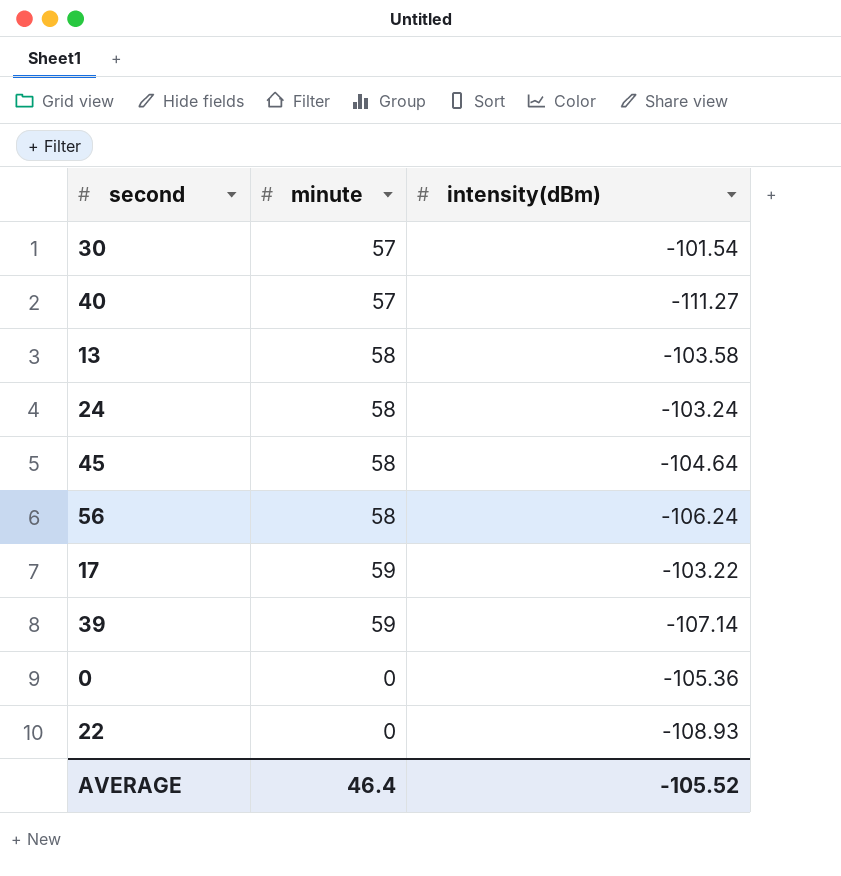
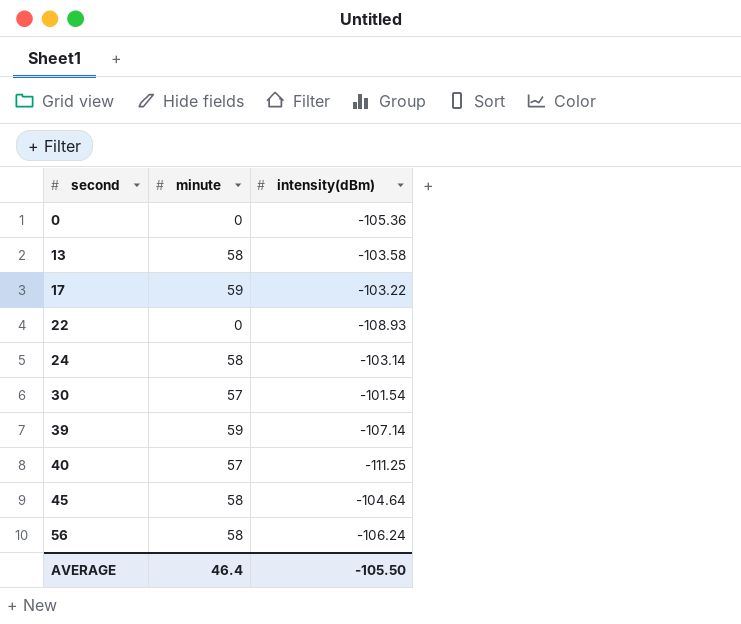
row order: none -> second ascending
24 | intensity(dBm): -103.24 -> -103.14
40 | intensity(dBm): -111.27 -> -111.25
AVERAGE | intensity(dBm): -105.52 -> -105.50

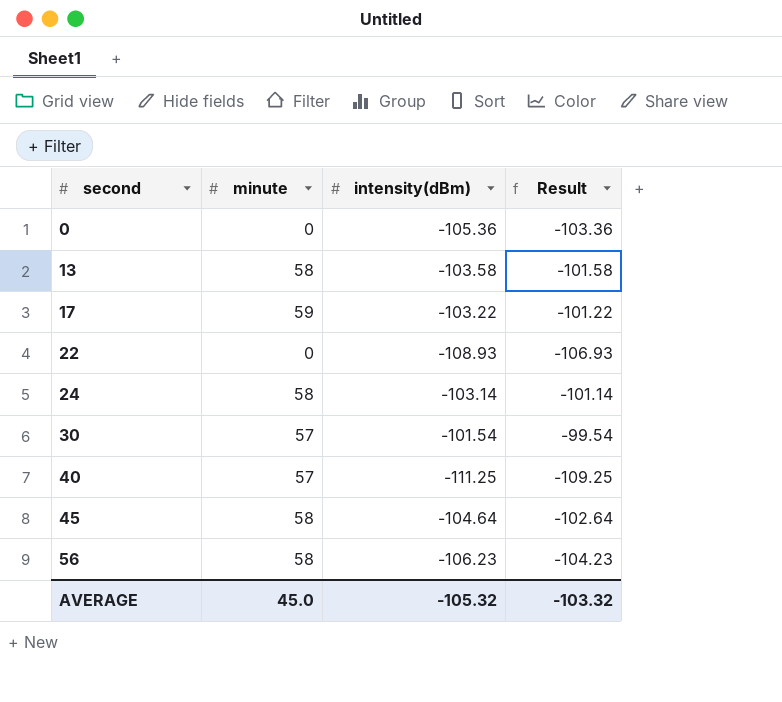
column Result | formula: none -> [intensity(dBm)] + 2
row 39: 59 | -107.14 -> none
56 | intensity(dBm): -106.24 -> -106.23
AVERAGE | minute: 46.4 -> 45.0
AVERAGE | intensity(dBm): -105.50 -> -105.32

